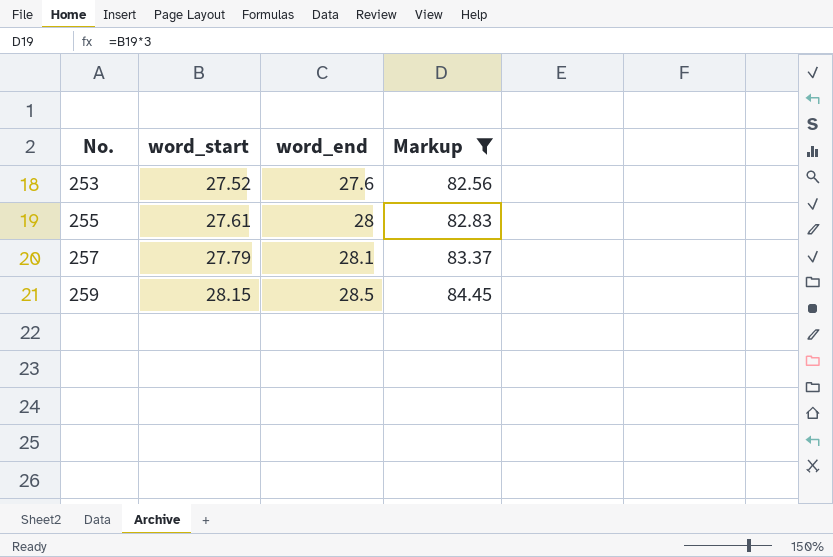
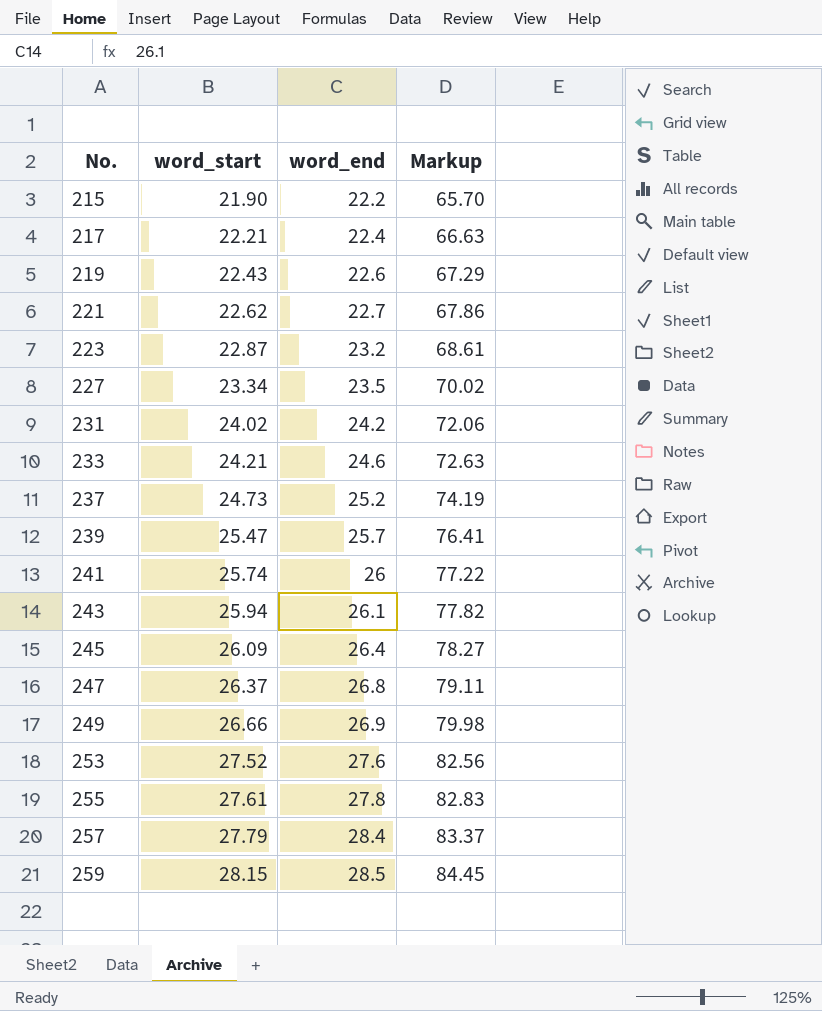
filter: Markup >= 82.56 -> none
255 | word_end: 28 -> 27.8
257 | word_end: 28.1 -> 28.4

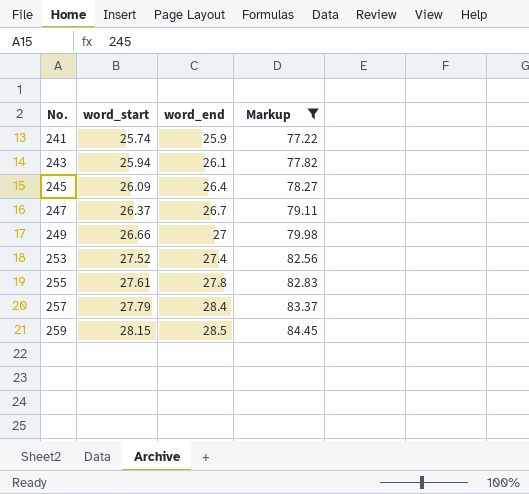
filter: none -> Markup >= 77.22
241 | word_end: 26 -> 25.9
247 | word_end: 26.8 -> 26.7
249 | word_end: 26.9 -> 27
253 | word_end: 27.6 -> 27.4

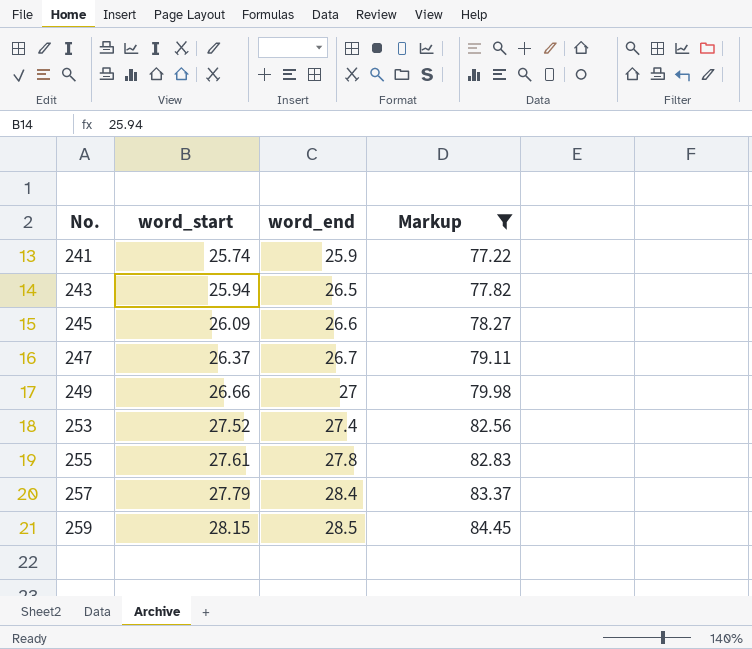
243 | word_end: 26.1 -> 26.5
245 | word_end: 26.4 -> 26.6

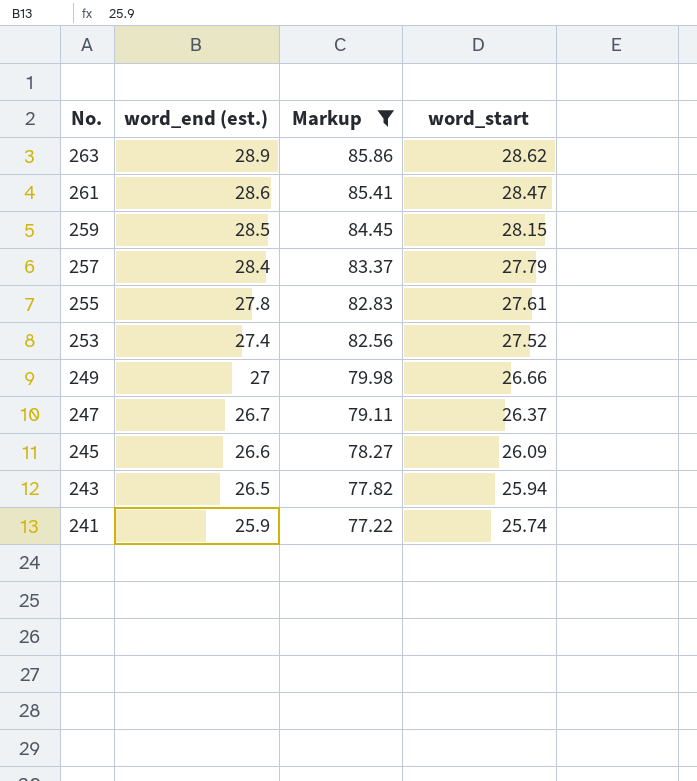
row order: No. ascending -> No. descending
column name: word_end -> word_end (est.)
column word_start | position: 2 -> 4
row 263: none -> 28.9 | 85.86 | 28.62
row 261: none -> 28.6 | 85.41 | 28.47

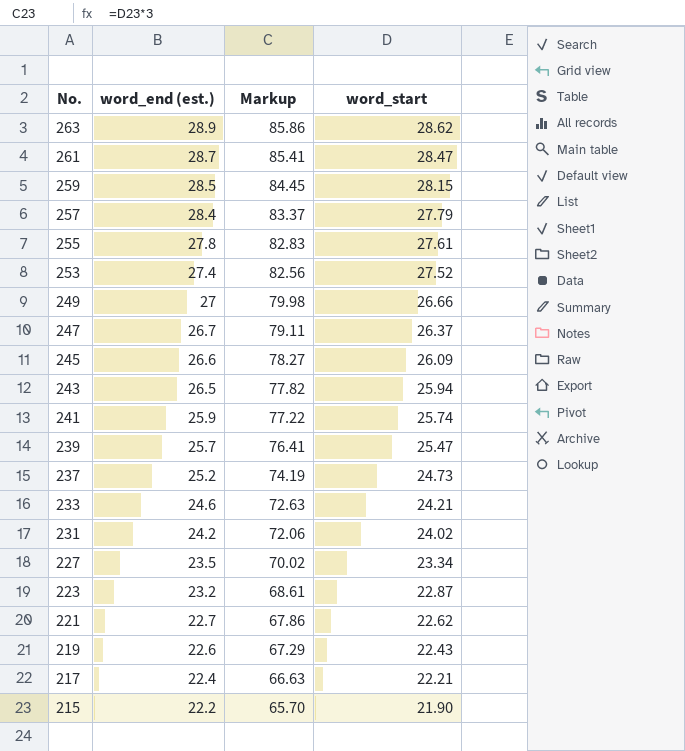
filter: Markup >= 77.22 -> none
261 | word_end (est.): 28.6 -> 28.7

